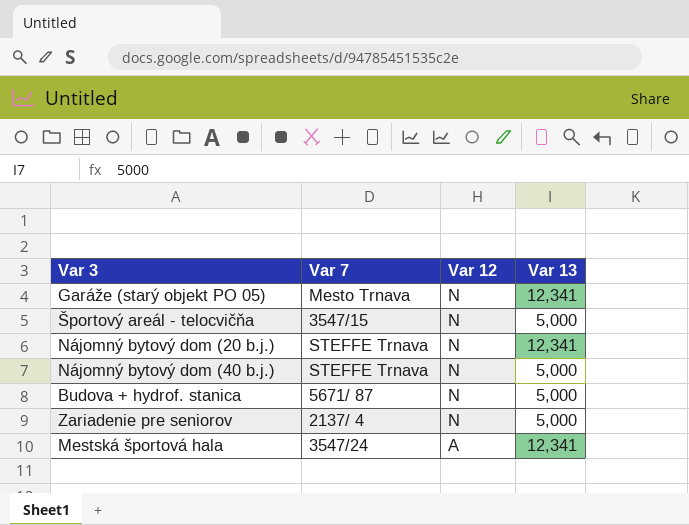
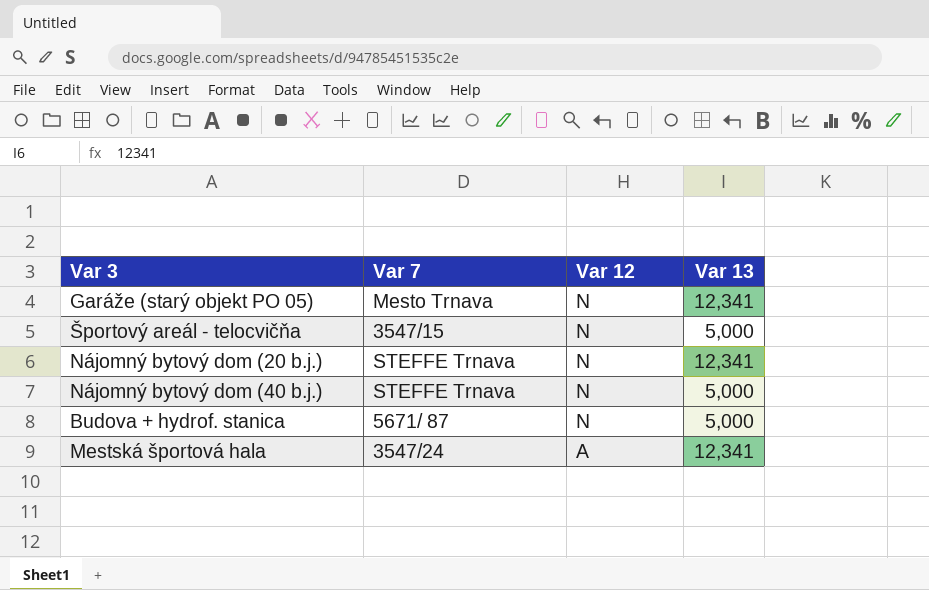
row Zariadenie pre seniorov: 2137/ 4 | N | 5,000 -> none

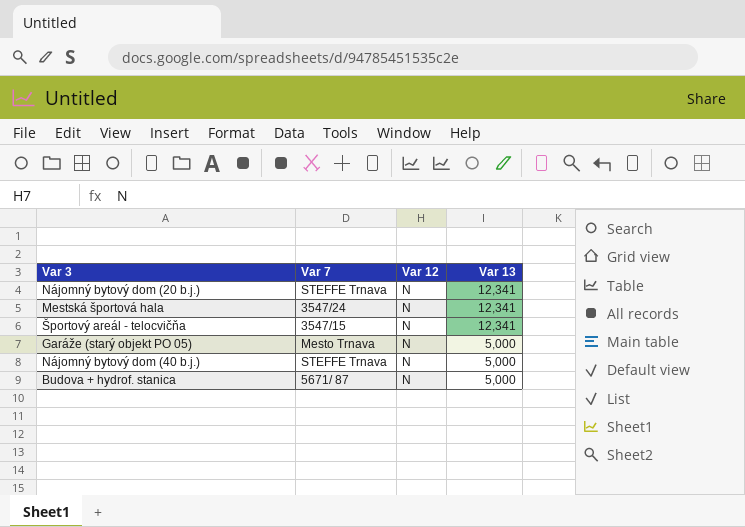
row order: Var 12 descending -> Var 13 descending
Mestská športová hala | Var 12: A -> N
Športový areál - telocvičňa | Var 13: 5,000 -> 12,341
Garáže (starý objekt PO 05) | Var 13: 12,341 -> 5,000

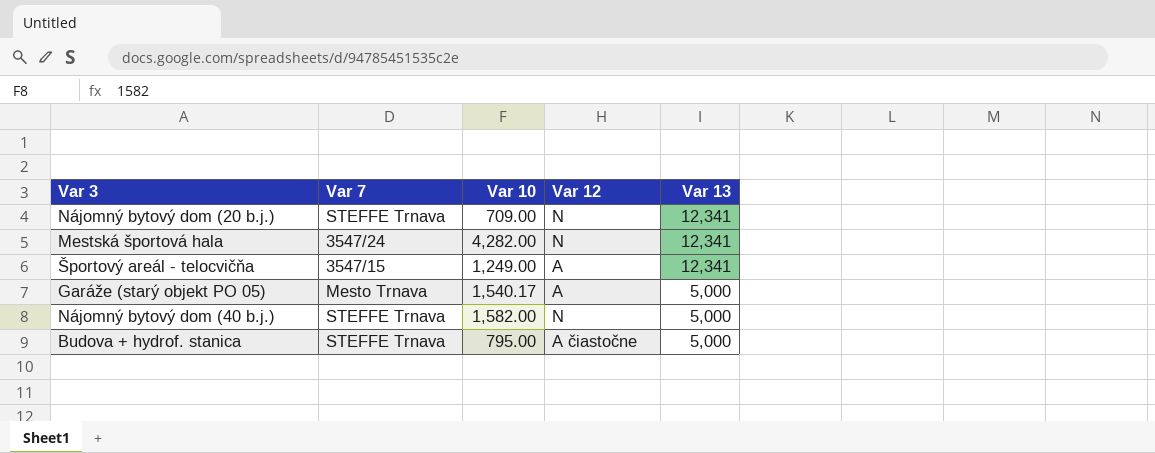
column Var 10 | position: none -> 3
Športový areál - telocvičňa | Var 12: N -> A
Garáže (starý objekt PO 05) | Var 12: N -> A
Budova + hydrof. stanica | Var 7: 5671/ 87 -> STEFFE Trnava
Budova + hydrof. stanica | Var 12: N -> A čiastočne

